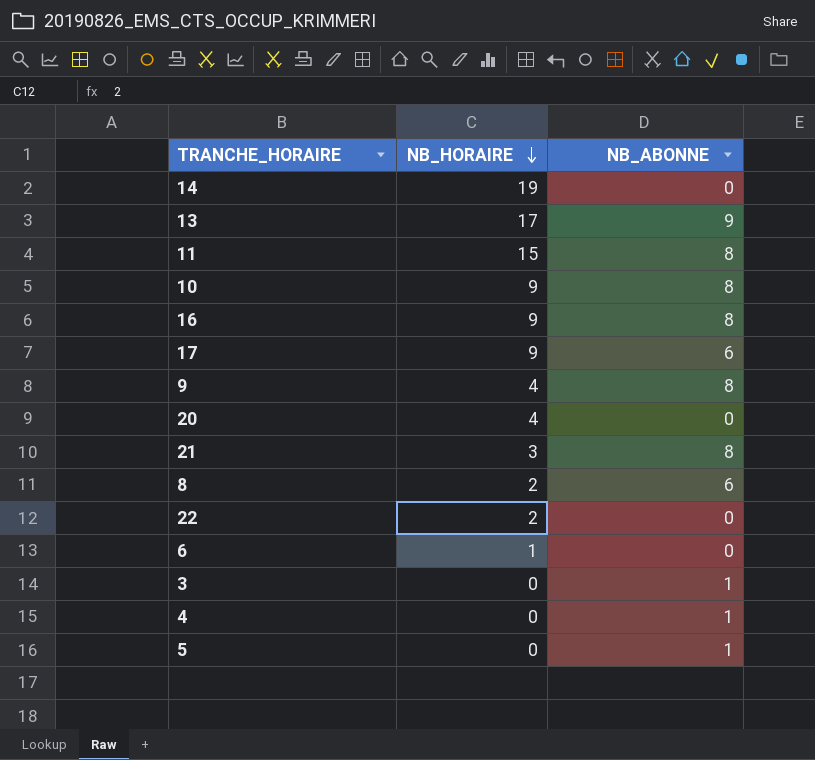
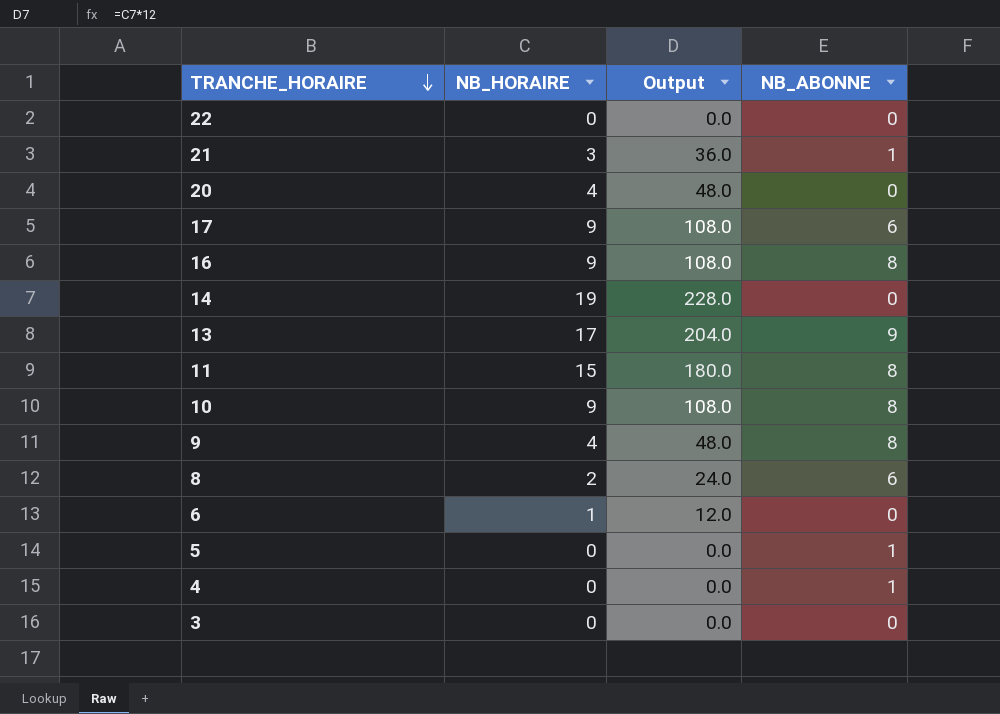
row order: NB_HORAIRE descending -> TRANCHE_HORAIRE descending
column Output | formula: none -> [NB_HORAIRE] * 12
22 | NB_HORAIRE: 2 -> 0
21 | NB_ABONNE: 8 -> 1
3 | NB_ABONNE: 1 -> 0

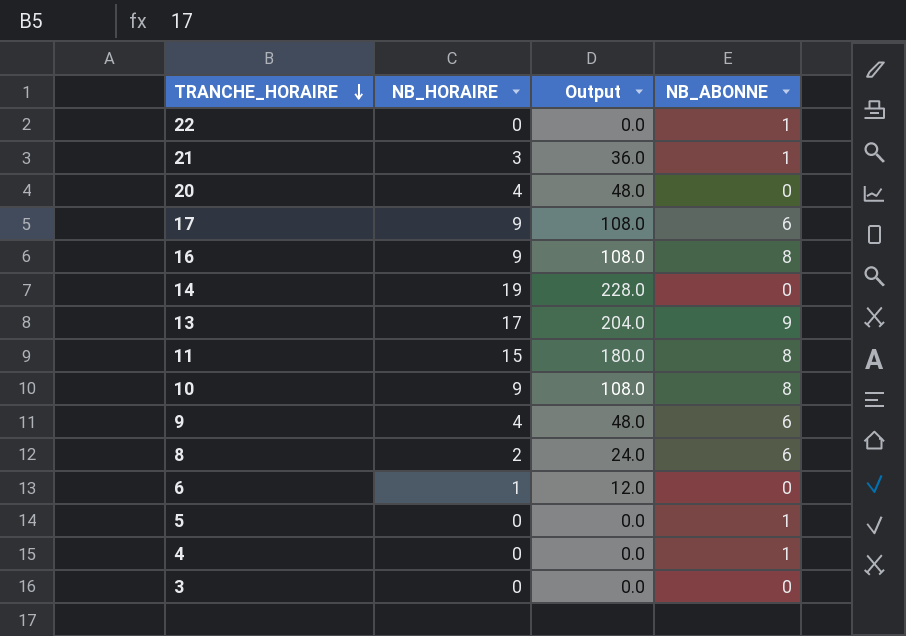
22 | NB_ABONNE: 0 -> 1
9 | NB_ABONNE: 8 -> 6

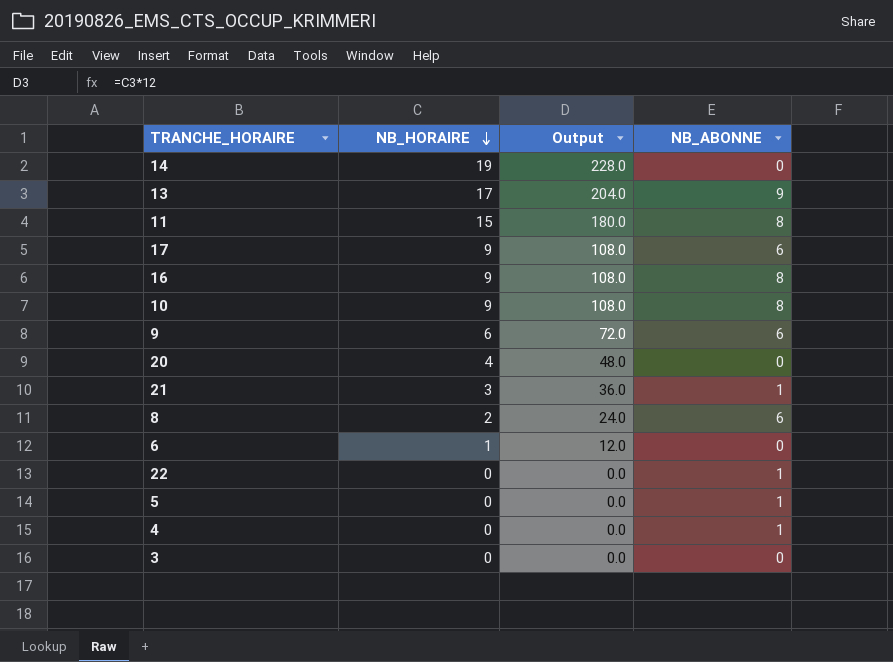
row order: TRANCHE_HORAIRE descending -> NB_HORAIRE descending
9 | NB_HORAIRE: 4 -> 6
9 | Output: 48.0 -> 72.0

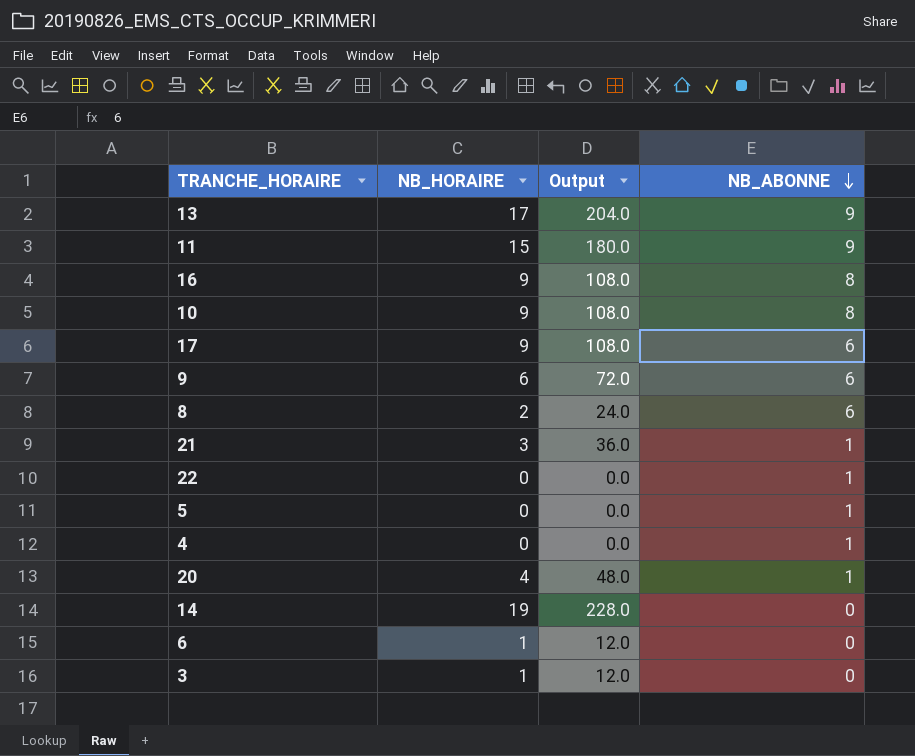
row order: NB_HORAIRE descending -> NB_ABONNE descending
11 | NB_ABONNE: 8 -> 9
20 | NB_ABONNE: 0 -> 1
3 | NB_HORAIRE: 0 -> 1
3 | Output: 0.0 -> 12.0

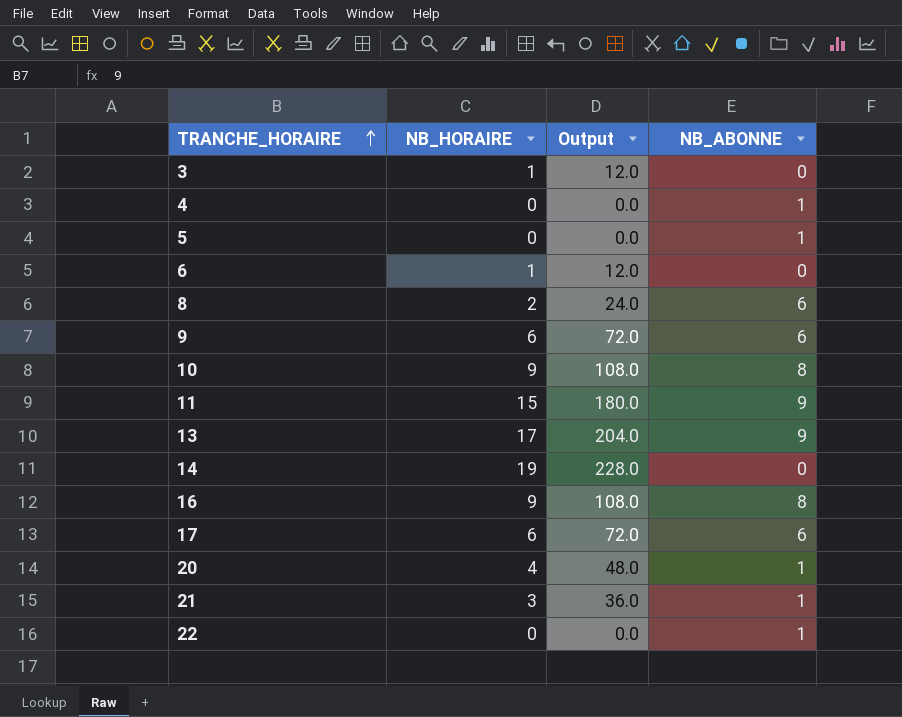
row order: NB_ABONNE descending -> TRANCHE_HORAIRE ascending
17 | NB_HORAIRE: 9 -> 6
17 | Output: 108.0 -> 72.0

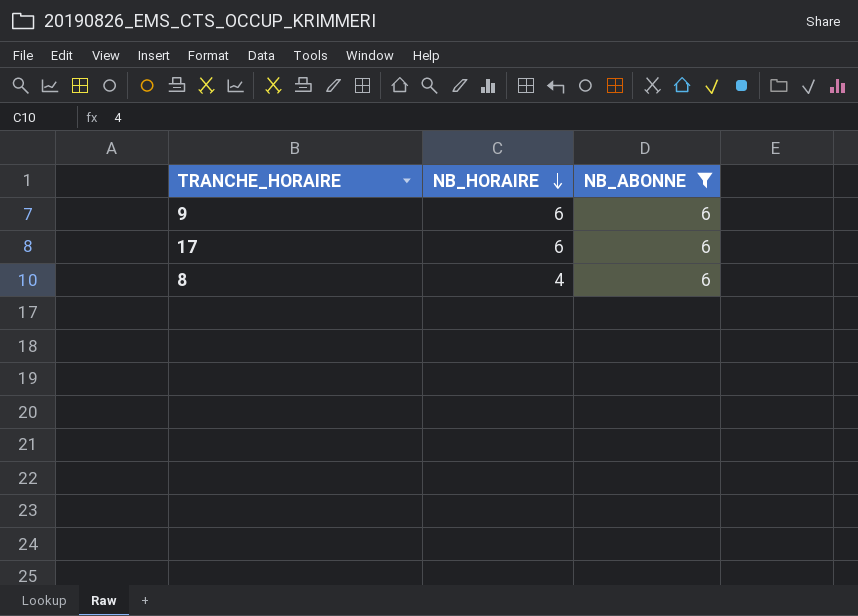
filter: none -> NB_ABONNE = 6
row order: TRANCHE_HORAIRE ascending -> NB_HORAIRE descending
column Output | formula: [NB_HORAIRE] * 12 -> none
8 | NB_HORAIRE: 2 -> 4

